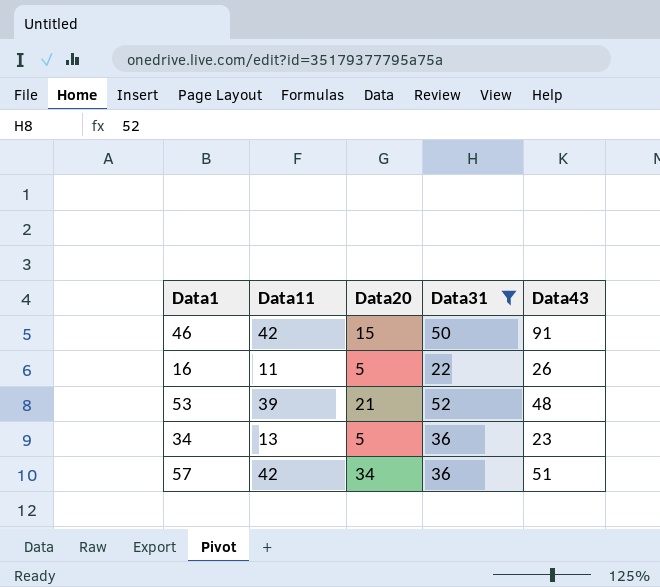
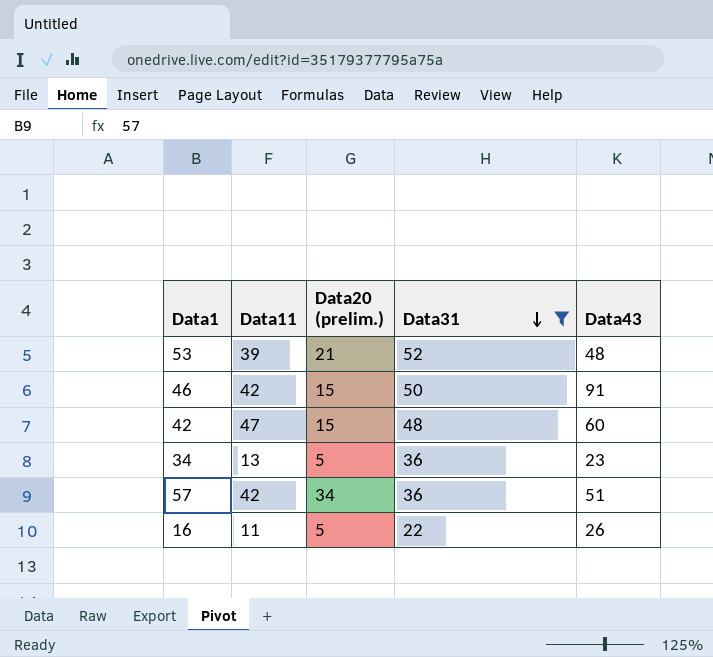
row order: none -> Data31 descending
column name: Data20 -> Data20 (prelim.)
row 42: none -> 47 | 15 | 48 | 60

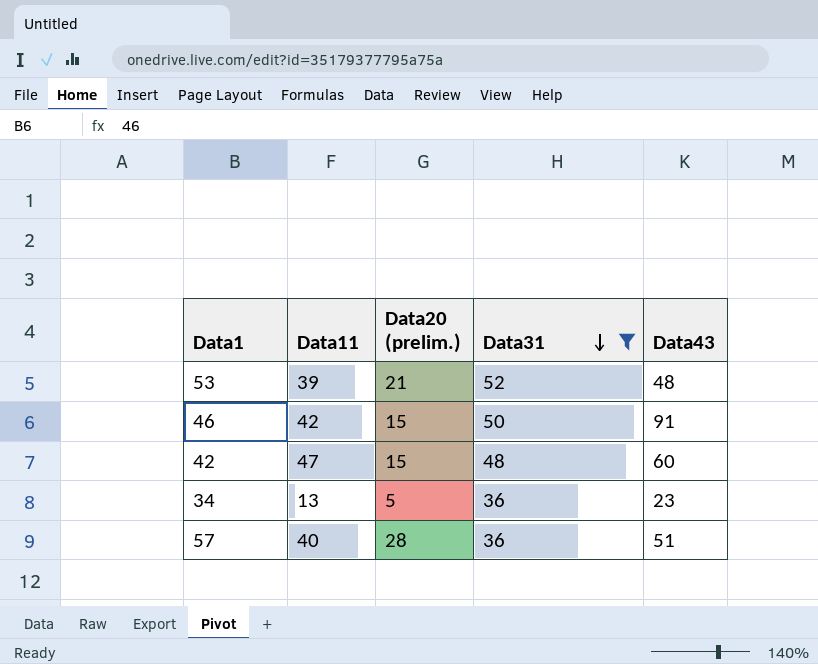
row 16: 11 | 5 | 22 | 26 -> none
57 | Data11: 42 -> 40
57 | Data20 (prelim.): 34 -> 28

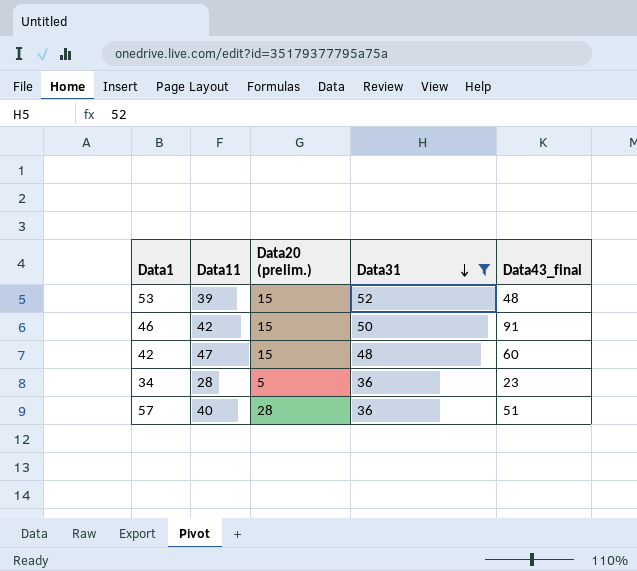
column name: Data43 -> Data43_final
53 | Data20 (prelim.): 21 -> 15
34 | Data11: 13 -> 28

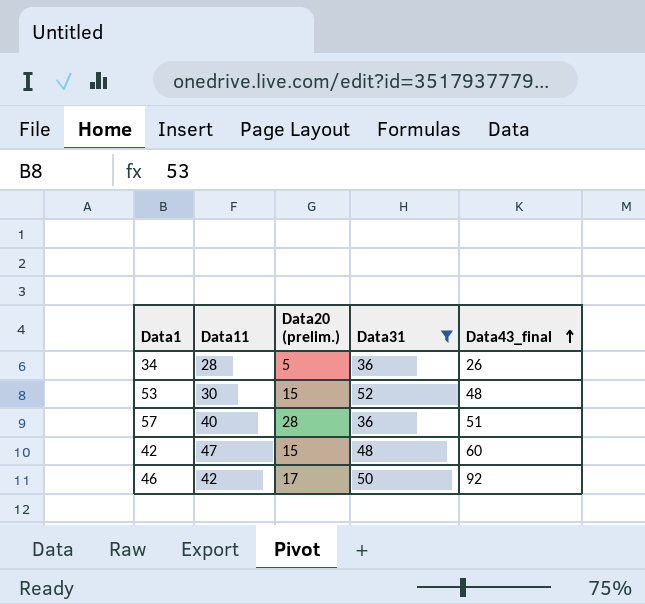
row order: Data31 descending -> Data43_final ascending
34 | Data43_final: 23 -> 26
53 | Data11: 39 -> 30
46 | Data20 (prelim.): 15 -> 17
46 | Data43_final: 91 -> 92

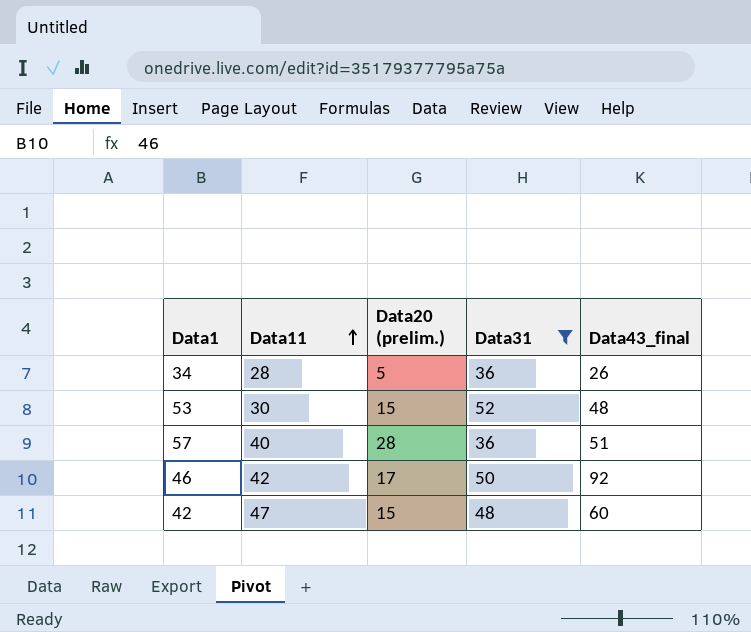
row order: Data43_final ascending -> Data11 ascending

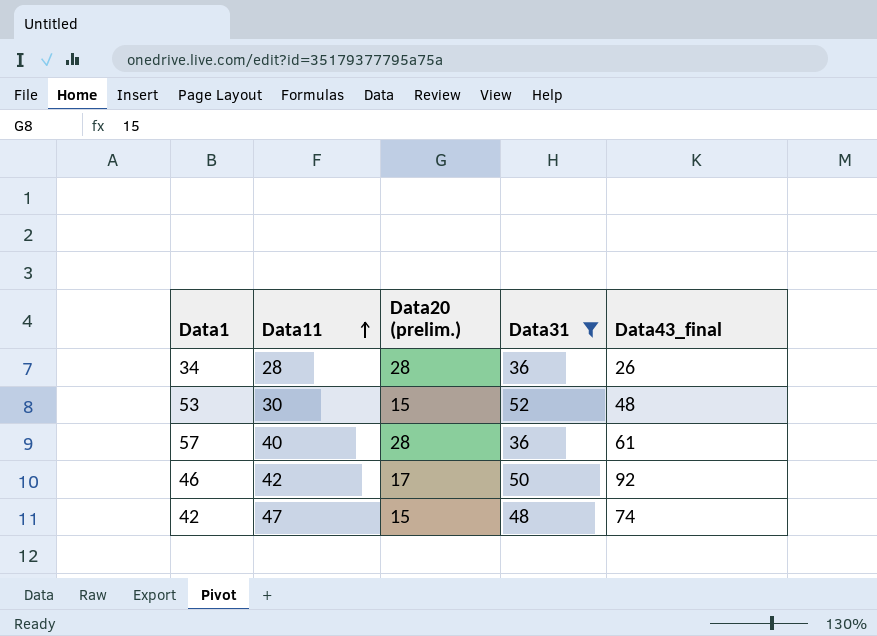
34 | Data20 (prelim.): 5 -> 28
57 | Data43_final: 51 -> 61
42 | Data43_final: 60 -> 74

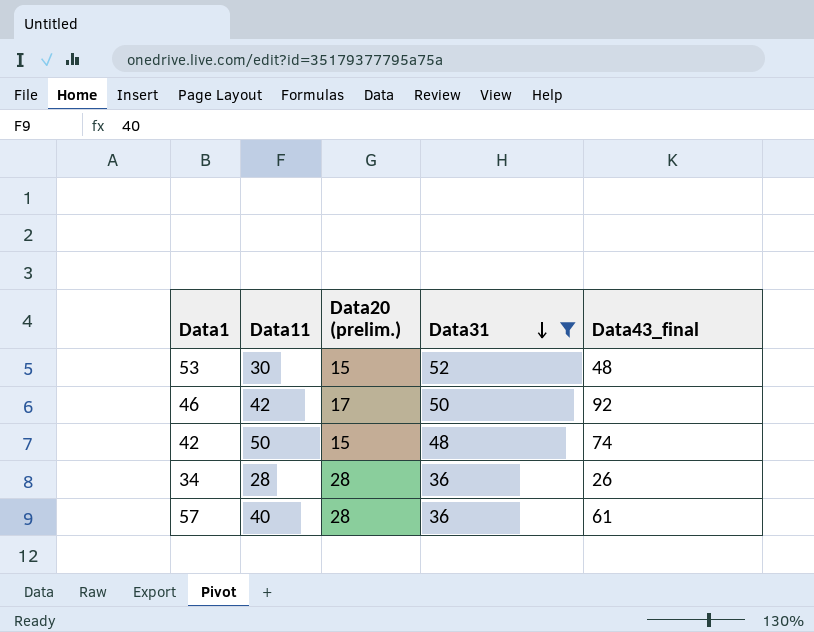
row order: Data11 ascending -> Data31 descending
42 | Data11: 47 -> 50

